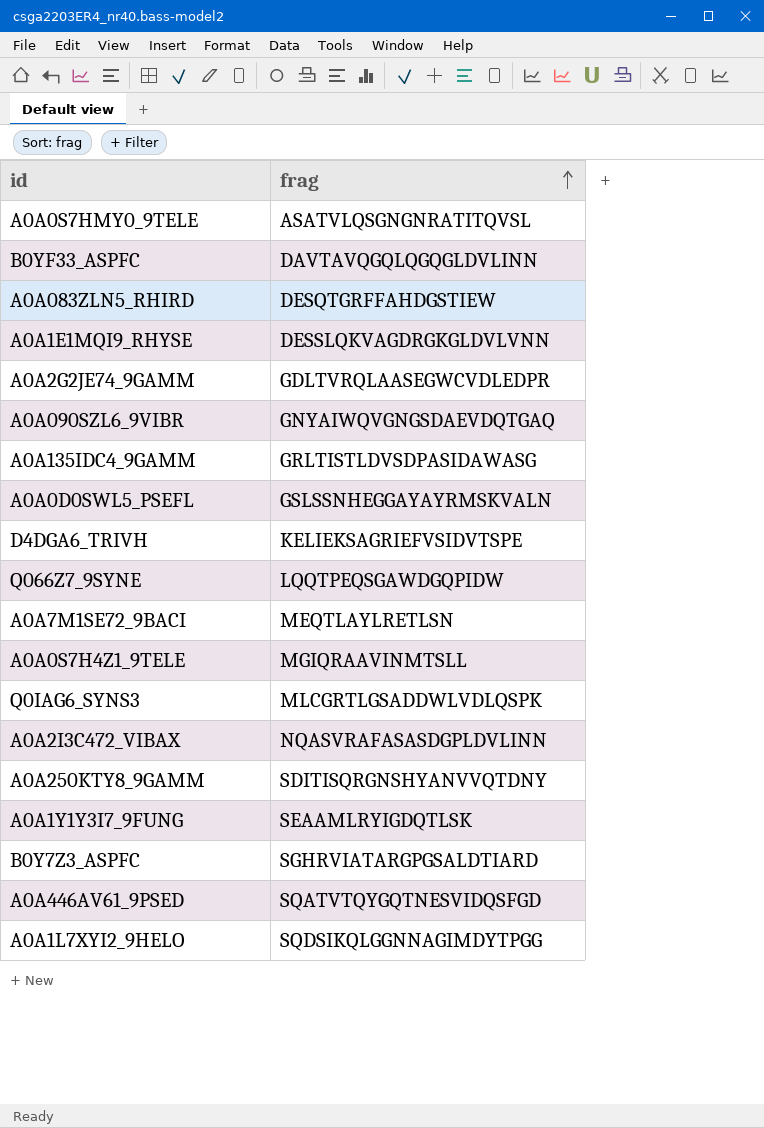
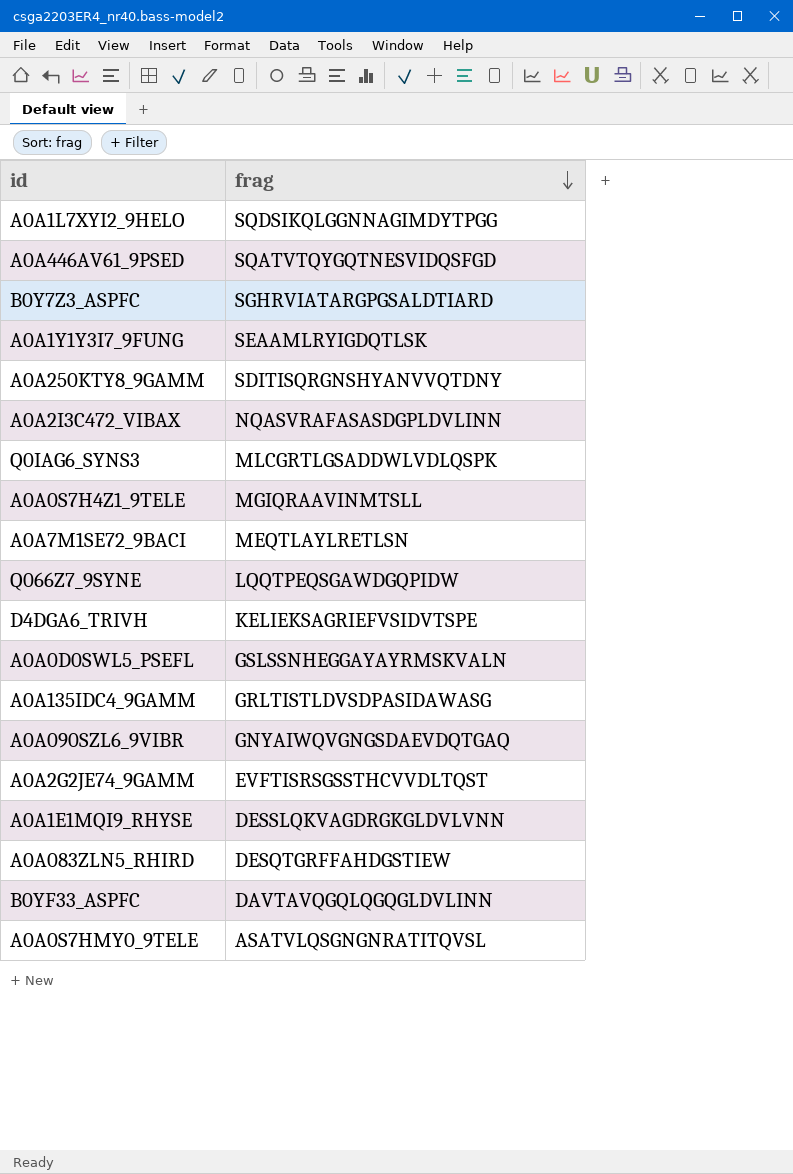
row order: frag ascending -> frag descending
A0A2G2JE74_9GAMM | frag: GDLTVRQLAASEGWCVDLEDPR -> EVFTISRSGSSTHCVVDLTQST

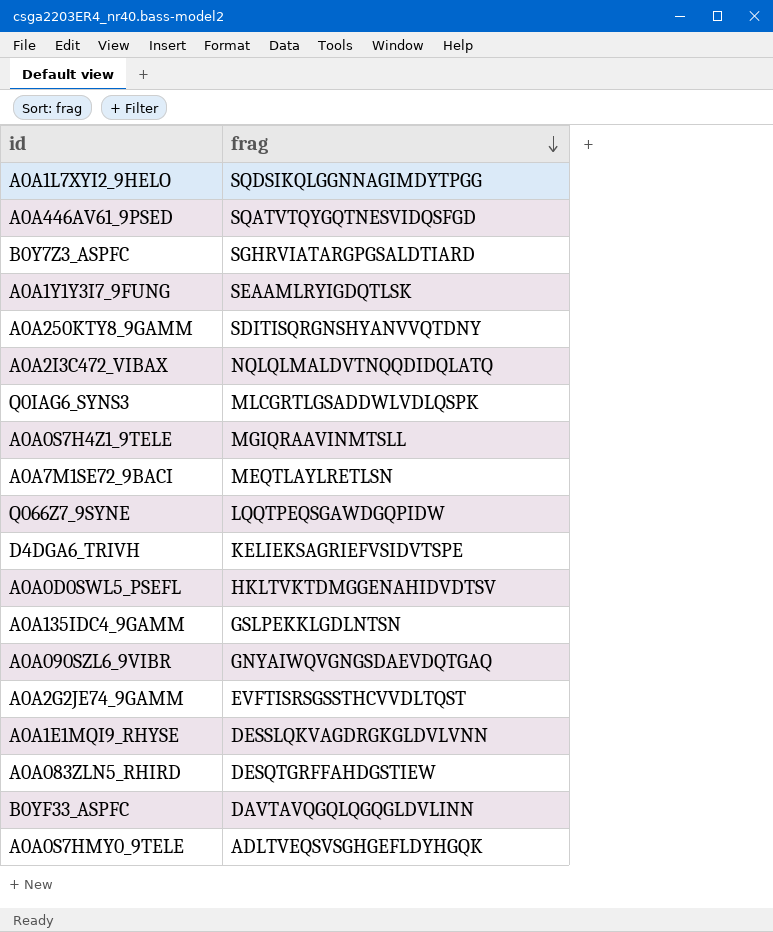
A0A2I3C472_VIBAX | frag: NQASVRAFASASDGPLDVLINN -> NQLQLMALDVTNQQDIDQLATQ
A0A0D0SWL5_PSEFL | frag: GSLSSNHEGGAYAYRMSKVALN -> HKLTVKTDMGGENAHIDVDTSV
A0A135IDC4_9GAMM | frag: GRLTISTLDVSDPASIDAWASG -> GSLPEKKLGDLNTSN
A0A0S7HMY0_9TELE | frag: ASATVLQSGNGNRATITQVSL -> ADLTVEQSVSGHGEFLDYHGQK

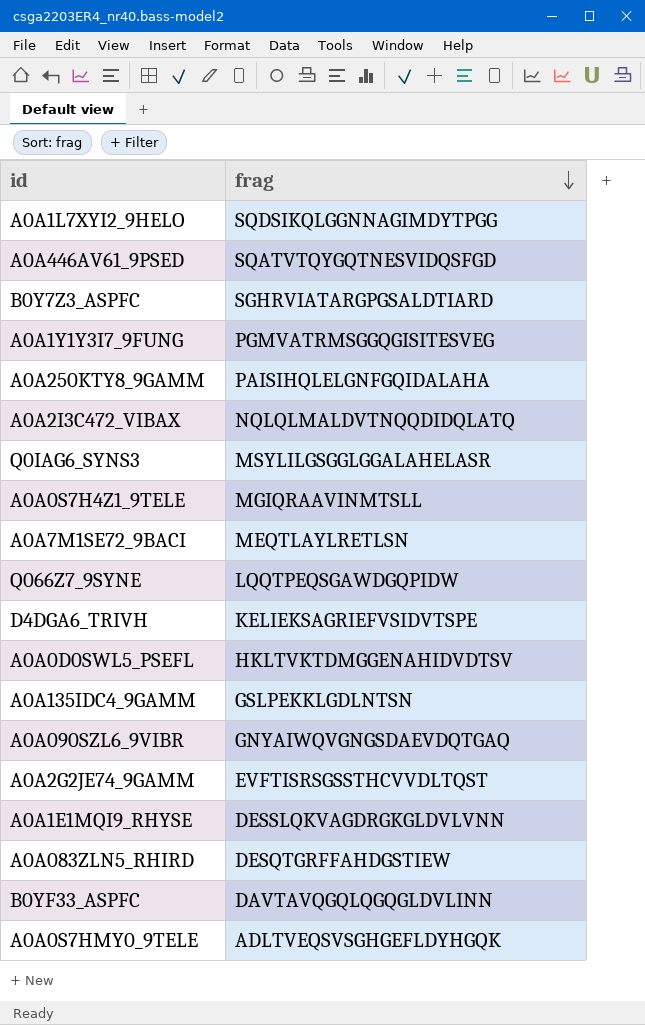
A0A1Y1Y3I7_9FUNG | frag: SEAAMLRYIGDQTLSK -> PGMVATRMSGGQGISITESVEG
A0A250KTY8_9GAMM | frag: SDITISQRGNSHYANVVQTDNY -> PAISIHQLELGNFGQIDALAHA
Q0IAG6_SYNS3 | frag: MLCGRTLGSADDWLVDLQSPK -> MSYLILGSGGLGGALAHELASR

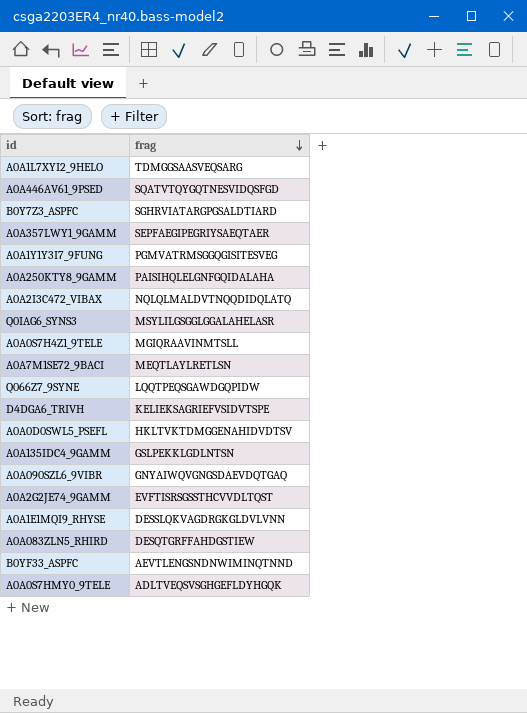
A0A1L7XYI2_9HELO | frag: SQDSIKQLGGNNAGIMDYTPGG -> TDMGGSAASVEQSARG
row A0A357LWY1_9GAMM: none -> SEPFAEGIPEGRIYSAEQTAER
B0YF33_ASPFC | frag: DAVTAVQGQLQGQGLDVLINN -> AEVTLENGSNDNWIMINQTNND

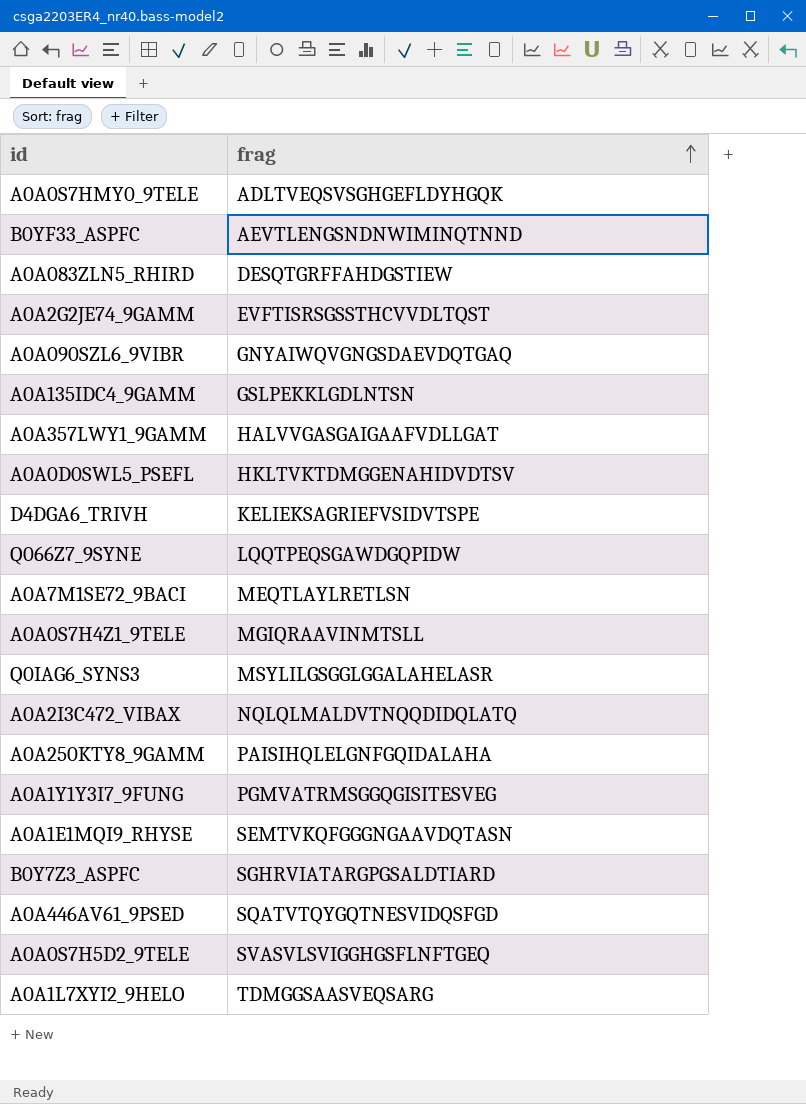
row order: frag descending -> frag ascending
A0A357LWY1_9GAMM | frag: SEPFAEGIPEGRIYSAEQTAER -> HALVVGASGAIGAAFVDLLGAT
A0A1E1MQI9_RHYSE | frag: DESSLQKVAGDRGKGLDVLVNN -> SEMTVKQFGGGNGAAVDQTASN
row A0A0S7H5D2_9TELE: none -> SVASVLSVIGGHGSFLNFTGEQ

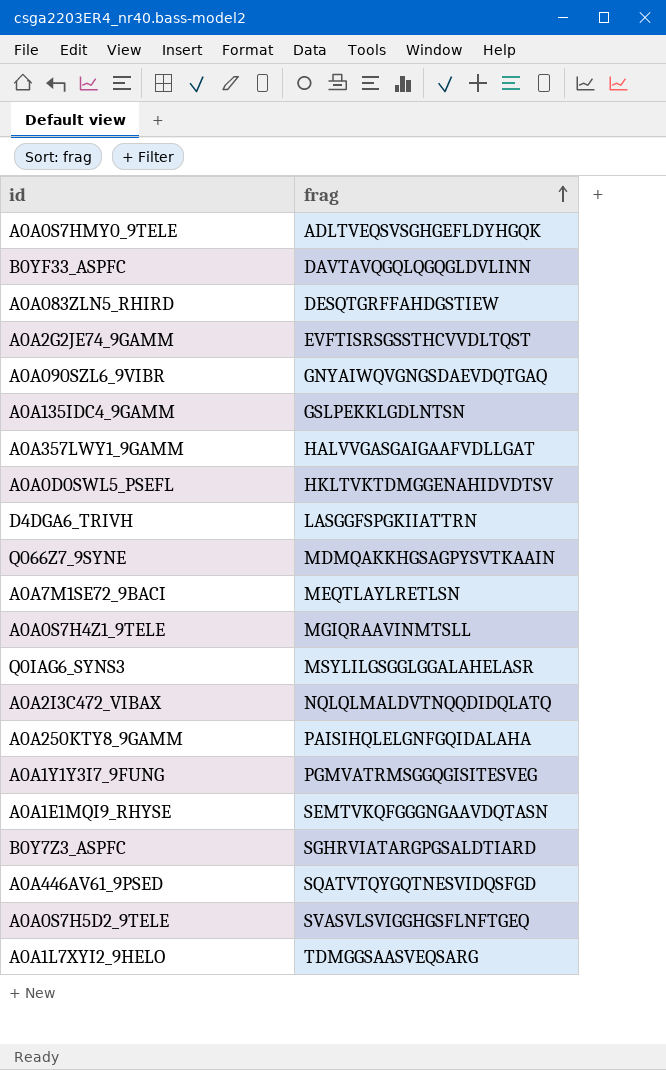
B0YF33_ASPFC | frag: AEVTLENGSNDNWIMINQTNND -> DAVTAVQGQLQGQGLDVLINN
D4DGA6_TRIVH | frag: KELIEKSAGRIEFVSIDVTSPE -> LASGGFSPGKIIATTRN
Q066Z7_9SYNE | frag: LQQTPEQSGAWDGQPIDW -> MDMQAKKHGSAGPYSVTKAAIN

